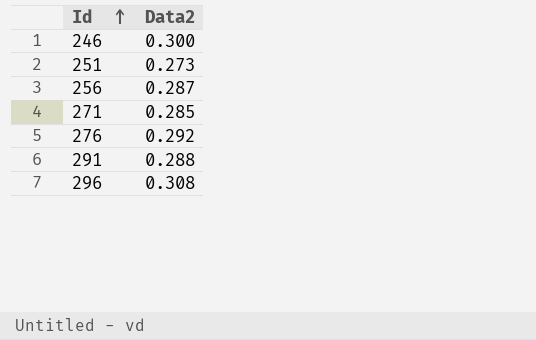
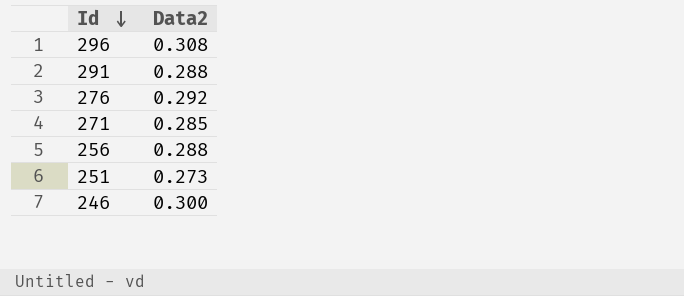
row order: Id ascending -> Id descending
256 | Data2: 0.287 -> 0.288

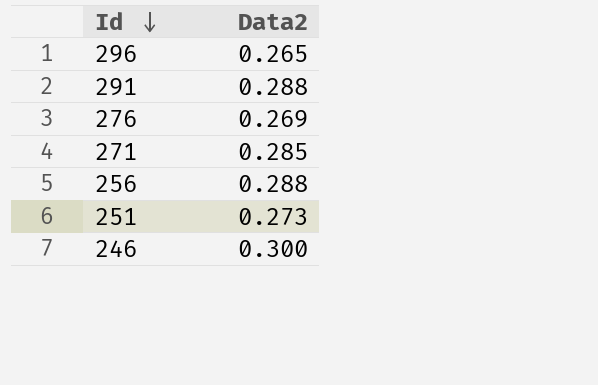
296 | Data2: 0.308 -> 0.265
276 | Data2: 0.292 -> 0.269

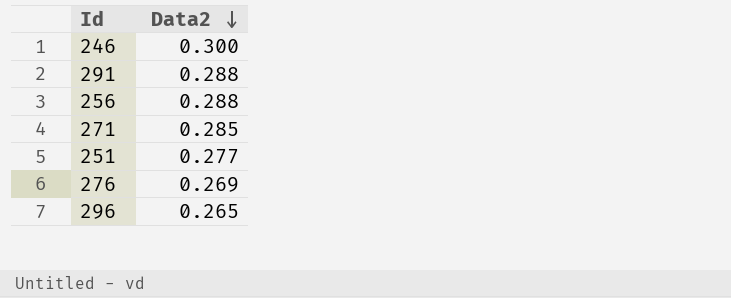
row order: Id descending -> Data2 descending
251 | Data2: 0.273 -> 0.277

